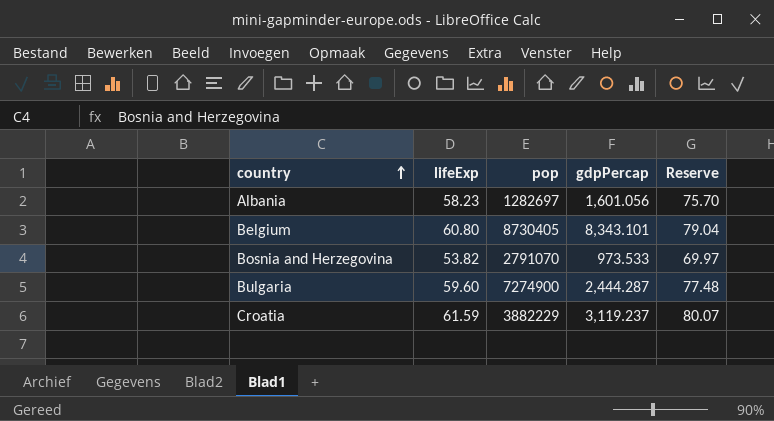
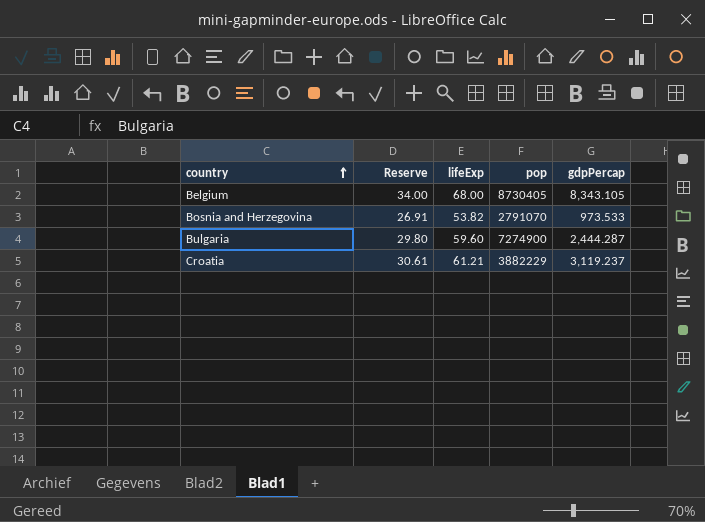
column Reserve | formula: [lifeExp] * 1.3 -> [lifeExp] * 0.5
column Reserve | position: 5 -> 2
row Albania: 58.23 | 1282697 | 1,601.056 | 75.70 -> none
Belgium | lifeExp: 60.80 -> 68.00
Belgium | gdpPercap: 8,343.101 -> 8,343.105
Croatia | lifeExp: 61.59 -> 61.21

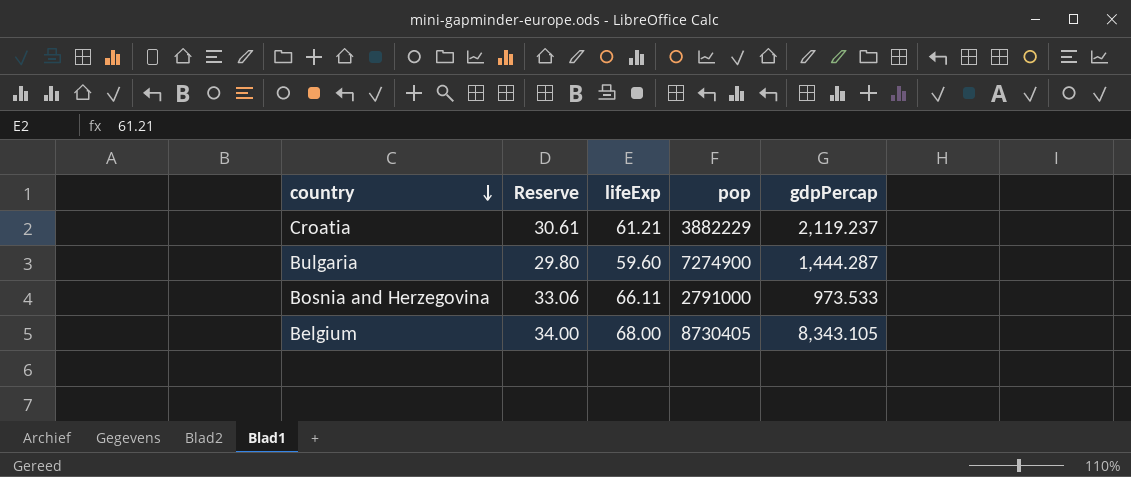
row order: country ascending -> country descending
Croatia | gdpPercap: 3,119.237 -> 2,119.237
Bulgaria | gdpPercap: 2,444.287 -> 1,444.287
Bosnia and Herzegovina | Reserve: 26.91 -> 33.06
Bosnia and Herzegovina | lifeExp: 53.82 -> 66.11
Bosnia and Herzegovina | pop: 2791070 -> 2791000

